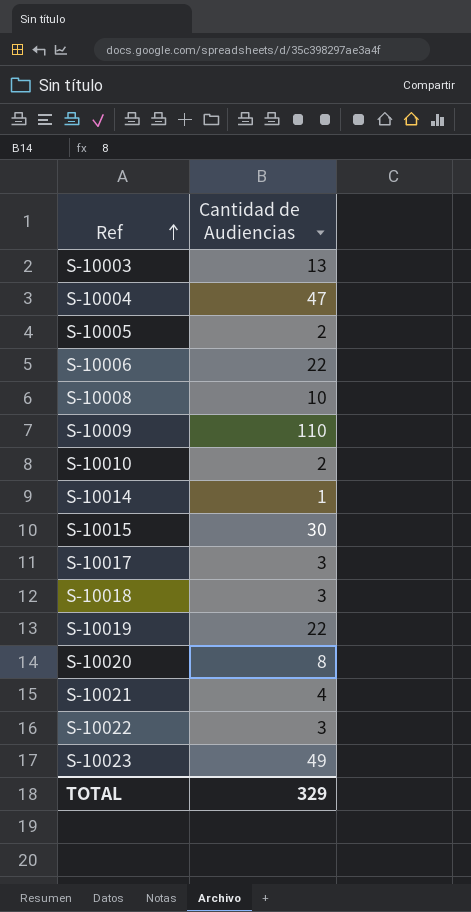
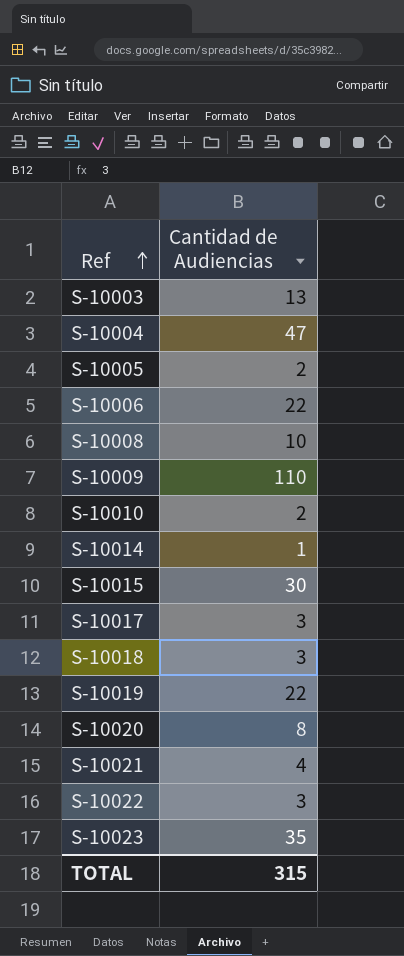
S-10023 | Cantidad de Audiencias: 49 -> 35
TOTAL | Cantidad de Audiencias: 329 -> 315

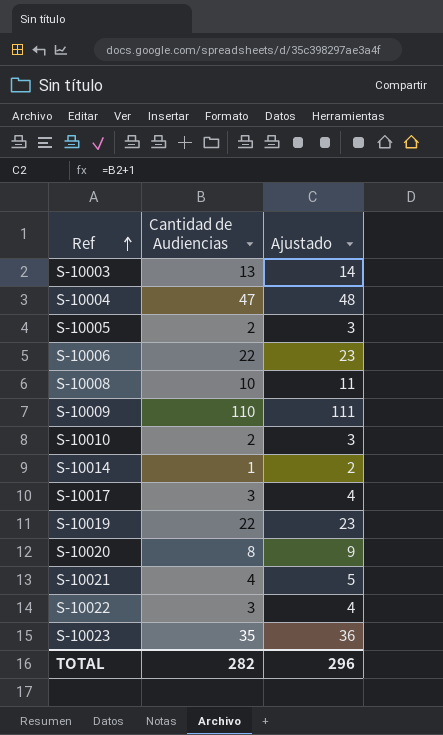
column Ajustado | formula: none -> [Cantidad de Audiencias] + 1
row S-10015: 30 -> none
row S-10018: 3 -> none
TOTAL | Cantidad de Audiencias: 315 -> 282

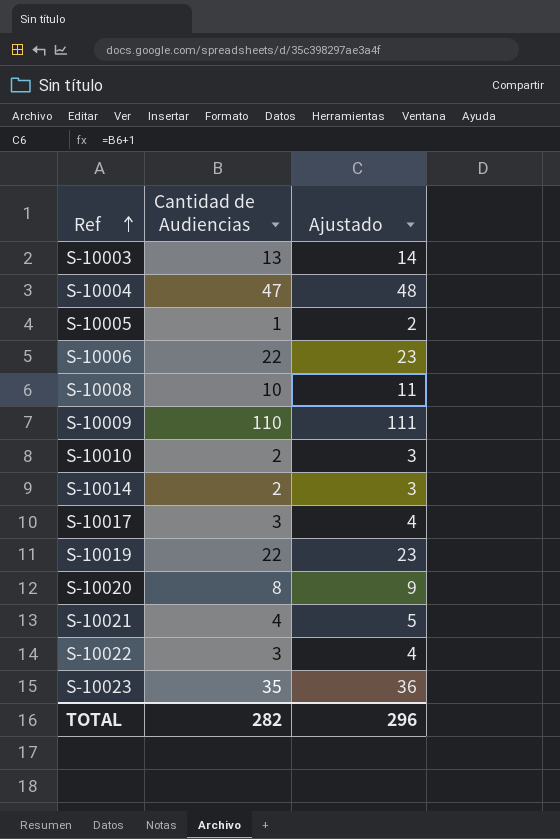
S-10005 | Cantidad de Audiencias: 2 -> 1
S-10005 | Ajustado: 3 -> 2
S-10014 | Cantidad de Audiencias: 1 -> 2
S-10014 | Ajustado: 2 -> 3

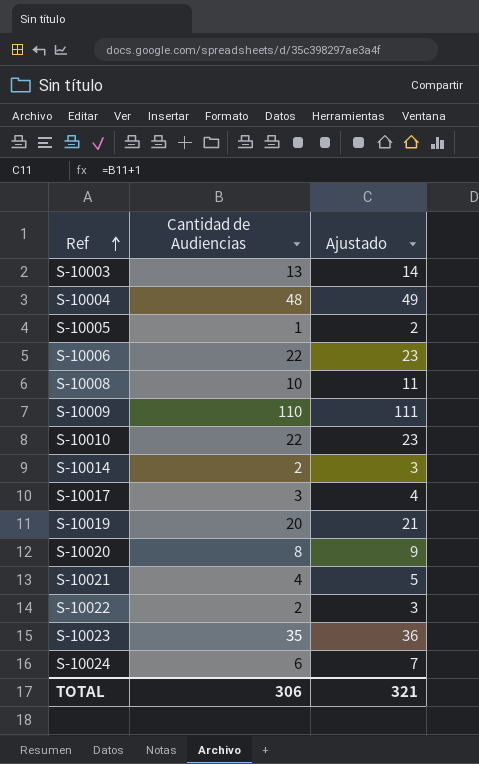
S-10004 | Cantidad de Audiencias: 47 -> 48
S-10004 | Ajustado: 48 -> 49
S-10010 | Cantidad de Audiencias: 2 -> 22
S-10010 | Ajustado: 3 -> 23
S-10019 | Cantidad de Audiencias: 22 -> 20
S-10019 | Ajustado: 23 -> 21
S-10022 | Cantidad de Audiencias: 3 -> 2
S-10022 | Ajustado: 4 -> 3
row S-10024: none -> 6 | 7
TOTAL | Cantidad de Audiencias: 282 -> 306
TOTAL | Ajustado: 296 -> 321

